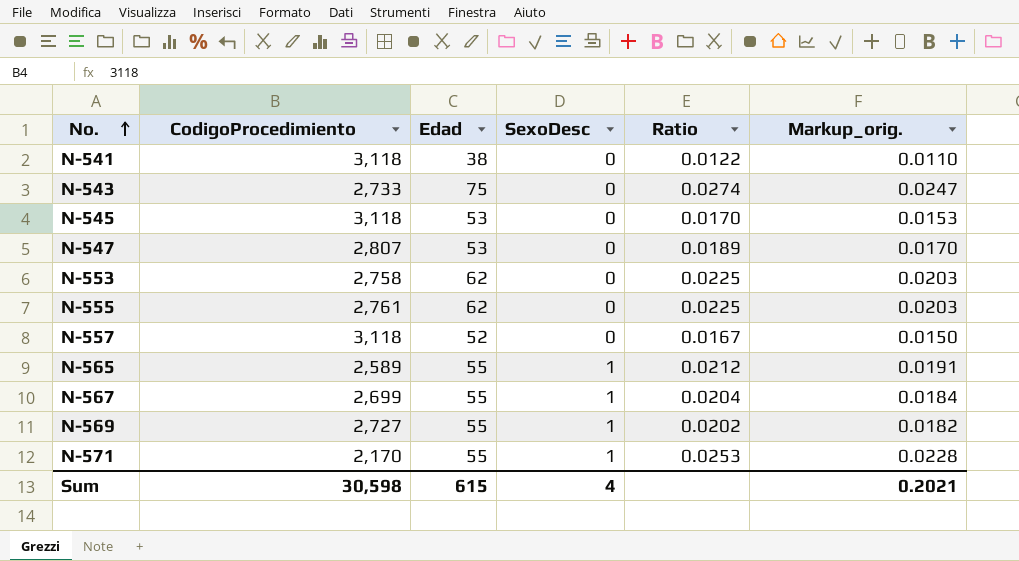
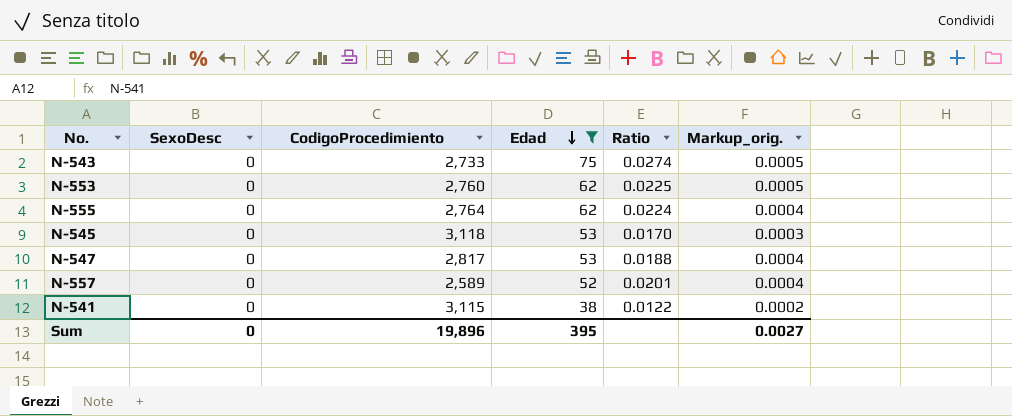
filter: none -> Edad != 55
row order: No. ascending -> Edad descending
column SexoDesc | position: 4 -> 2
column Markup_orig. | formula: [Ratio] * 0.9 -> [Ratio] * 0.02
N-553 | CodigoProcedimiento: 2,758 -> 2,760
N-555 | CodigoProcedimiento: 2,761 -> 2,764
N-555 | Ratio: 0.0225 -> 0.0224
N-547 | CodigoProcedimiento: 2,807 -> 2,817
N-547 | Ratio: 0.0189 -> 0.0188
N-557 | CodigoProcedimiento: 3,118 -> 2,589
N-557 | Ratio: 0.0167 -> 0.0201
N-541 | CodigoProcedimiento: 3,118 -> 3,115
Sum | SexoDesc: 4 -> 0
Sum | CodigoProcedimiento: 30,598 -> 19,896
Sum | Edad: 615 -> 395
Sum | Markup_orig.: 0.2021 -> 0.0027

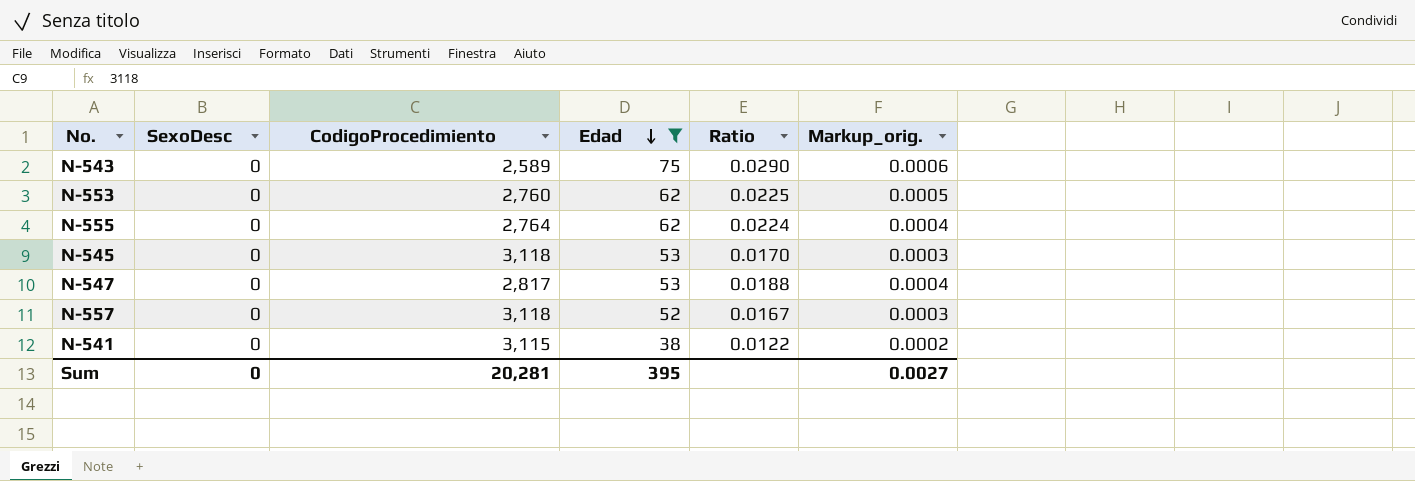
N-543 | CodigoProcedimiento: 2,733 -> 2,589
N-543 | Ratio: 0.0274 -> 0.0290
N-543 | Markup_orig.: 0.0005 -> 0.0006
N-557 | CodigoProcedimiento: 2,589 -> 3,118
N-557 | Ratio: 0.0201 -> 0.0167
N-557 | Markup_orig.: 0.0004 -> 0.0003
Sum | CodigoProcedimiento: 19,896 -> 20,281

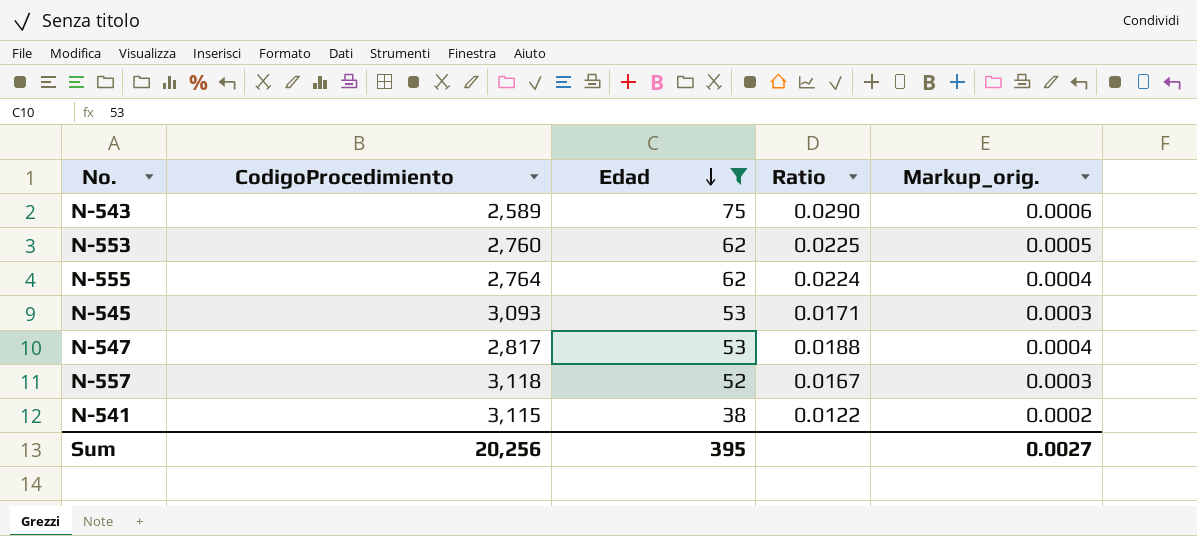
column SexoDesc | position: 2 -> none
N-545 | CodigoProcedimiento: 3,118 -> 3,093
N-545 | Ratio: 0.0170 -> 0.0171
Sum | CodigoProcedimiento: 20,281 -> 20,256

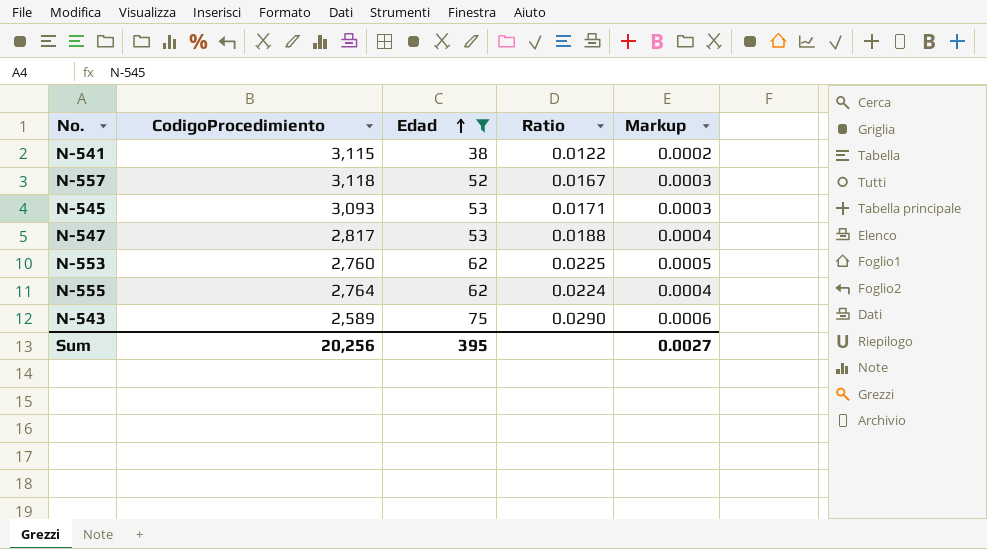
row order: Edad descending -> Edad ascending
column name: Markup_orig. -> Markup

